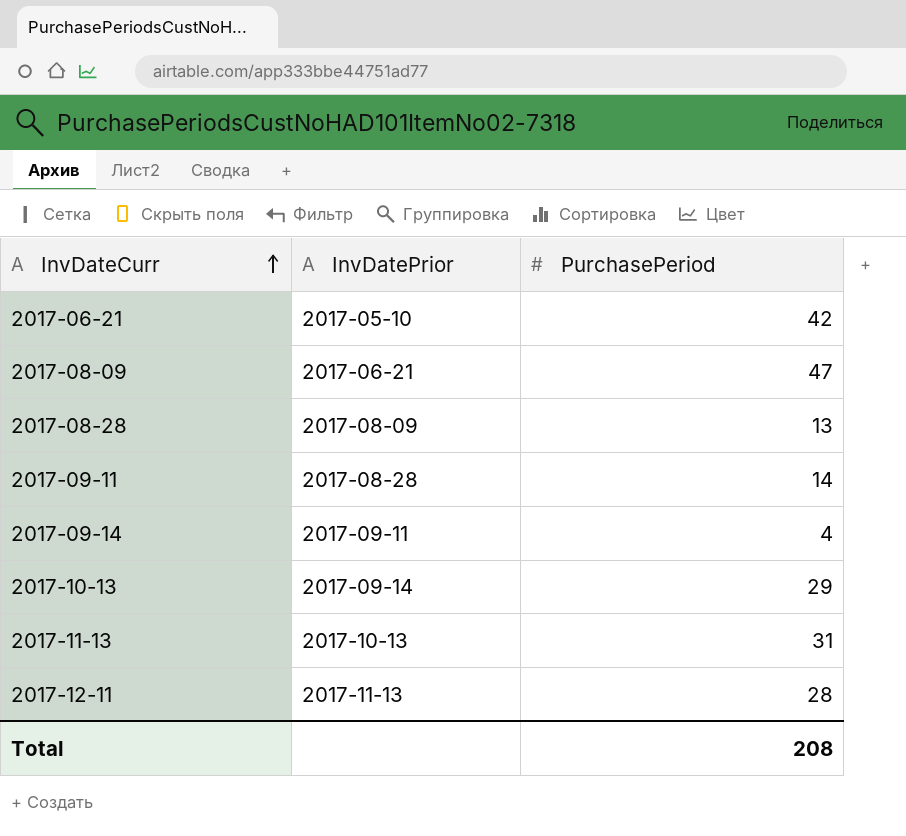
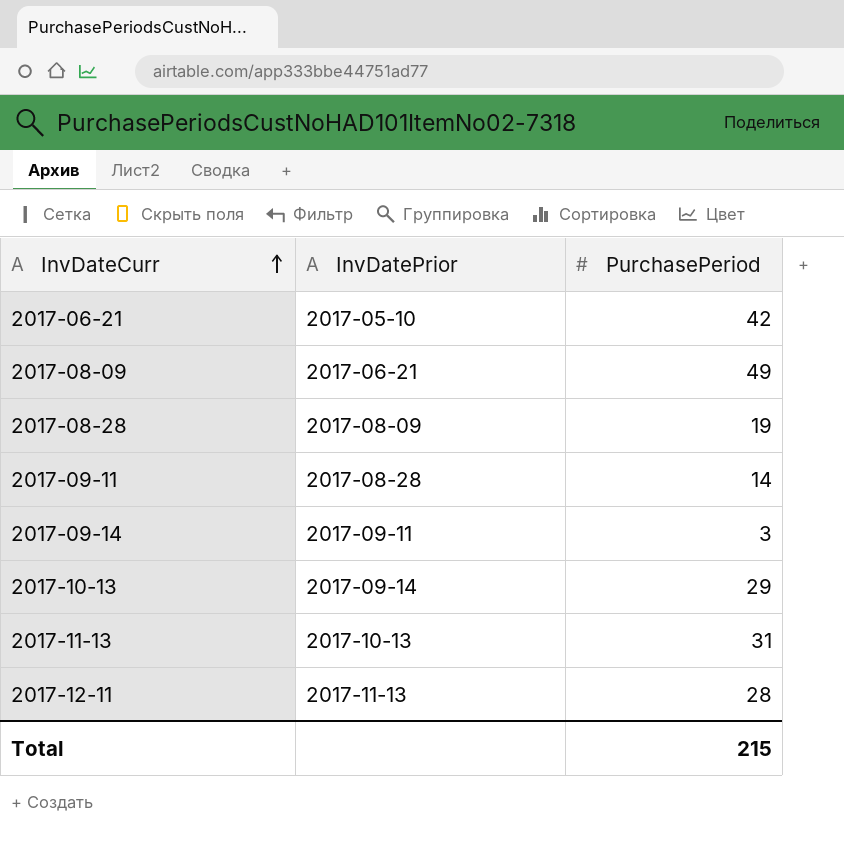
2017-08-09 | PurchasePeriod: 47 -> 49
2017-08-28 | PurchasePeriod: 13 -> 19
2017-09-14 | PurchasePeriod: 4 -> 3
Total | PurchasePeriod: 208 -> 215

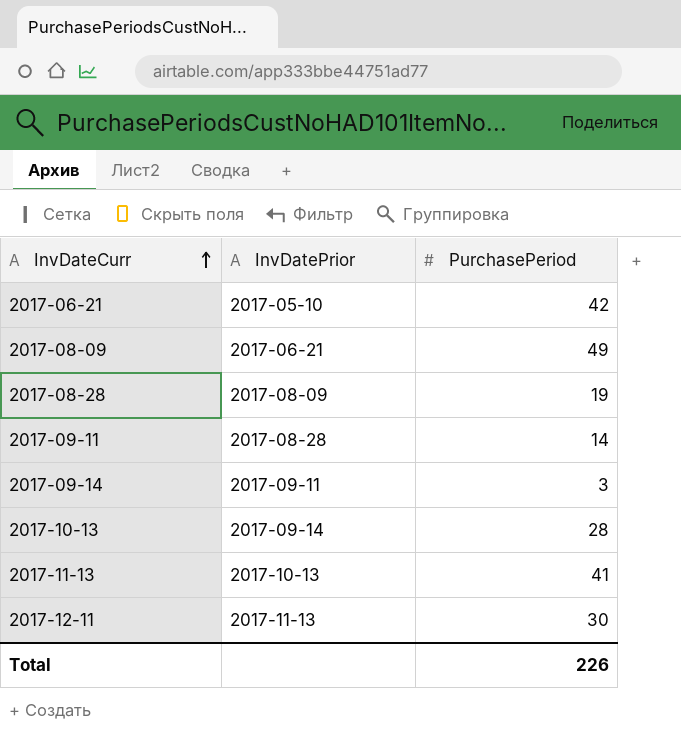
2017-10-13 | PurchasePeriod: 29 -> 28
2017-11-13 | PurchasePeriod: 31 -> 41
2017-12-11 | PurchasePeriod: 28 -> 30
Total | PurchasePeriod: 215 -> 226

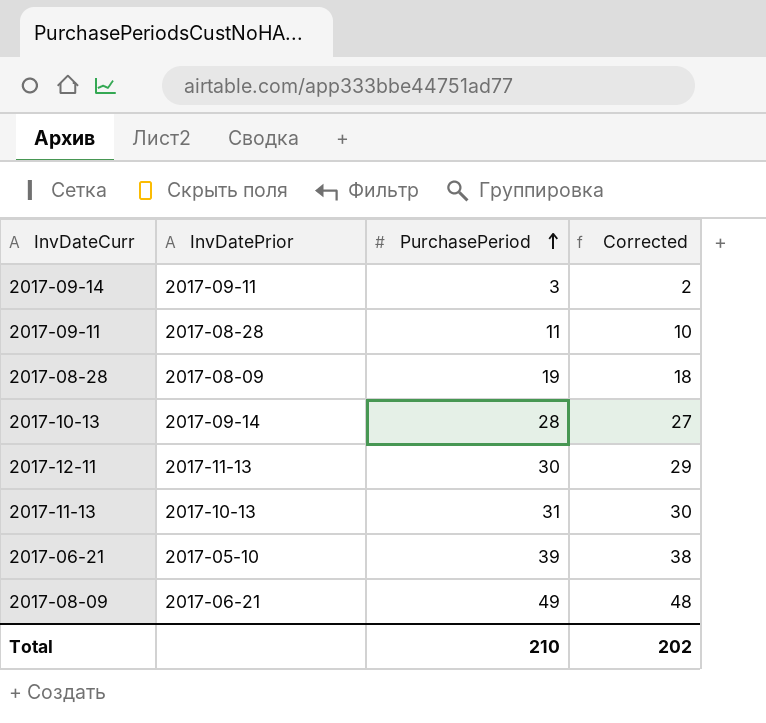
row order: InvDateCurr ascending -> PurchasePeriod ascending
column Corrected | formula: none -> [PurchasePeriod] - 1
2017-09-11 | PurchasePeriod: 14 -> 11
2017-11-13 | PurchasePeriod: 41 -> 31
2017-06-21 | PurchasePeriod: 42 -> 39
Total | PurchasePeriod: 226 -> 210

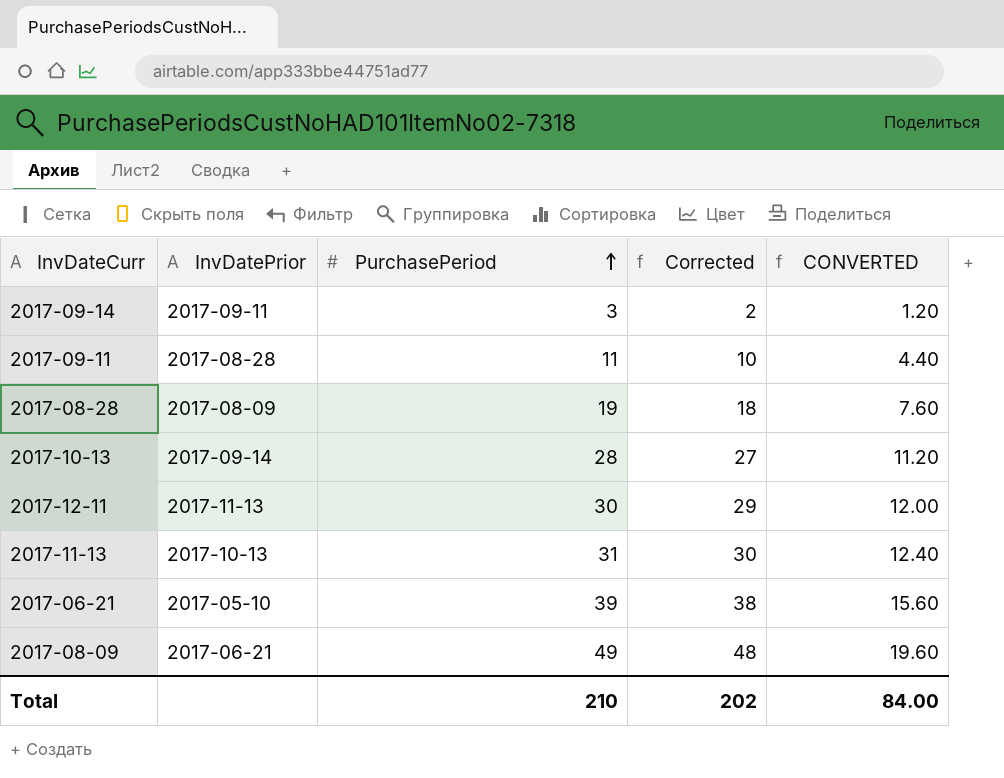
column CONVERTED | formula: none -> [PurchasePeriod] * 0.4

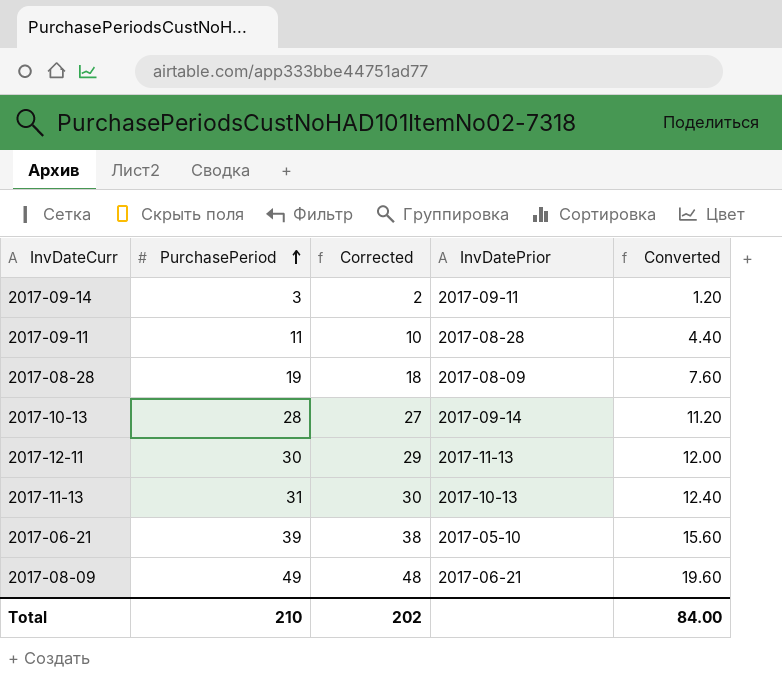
column InvDatePrior | position: 2 -> 4
column name: CONVERTED -> Converted

